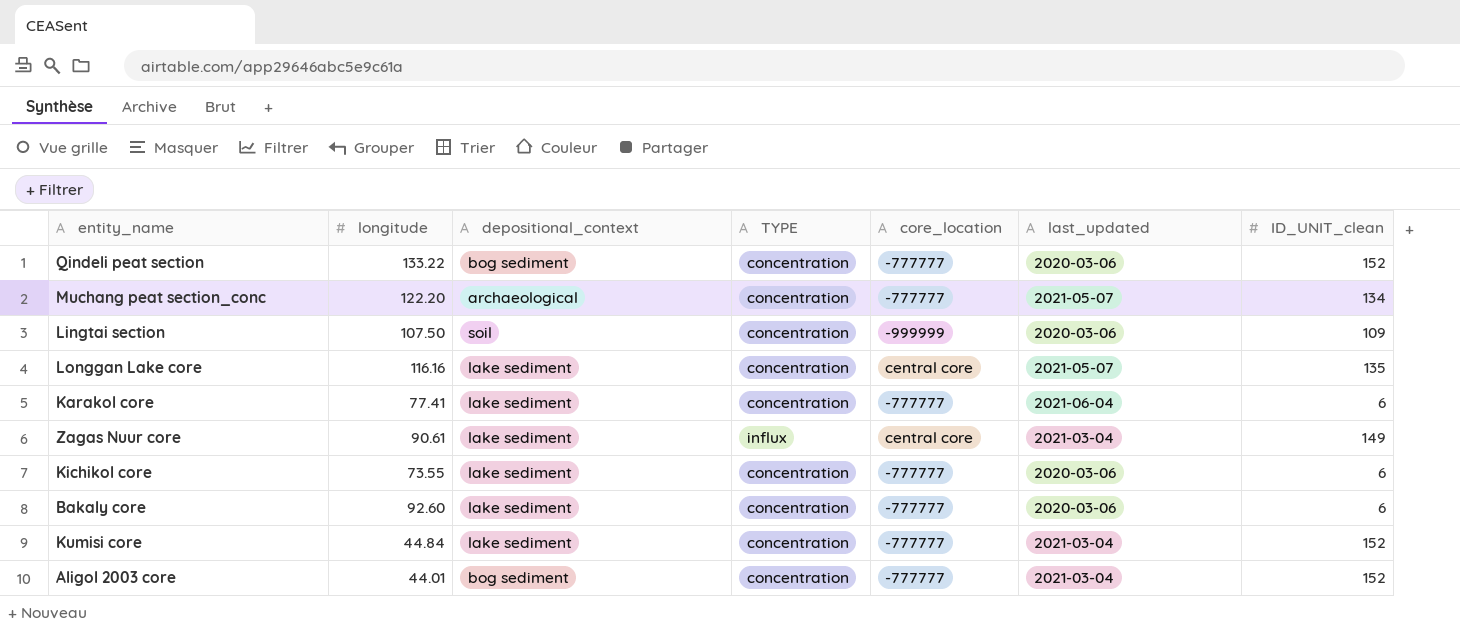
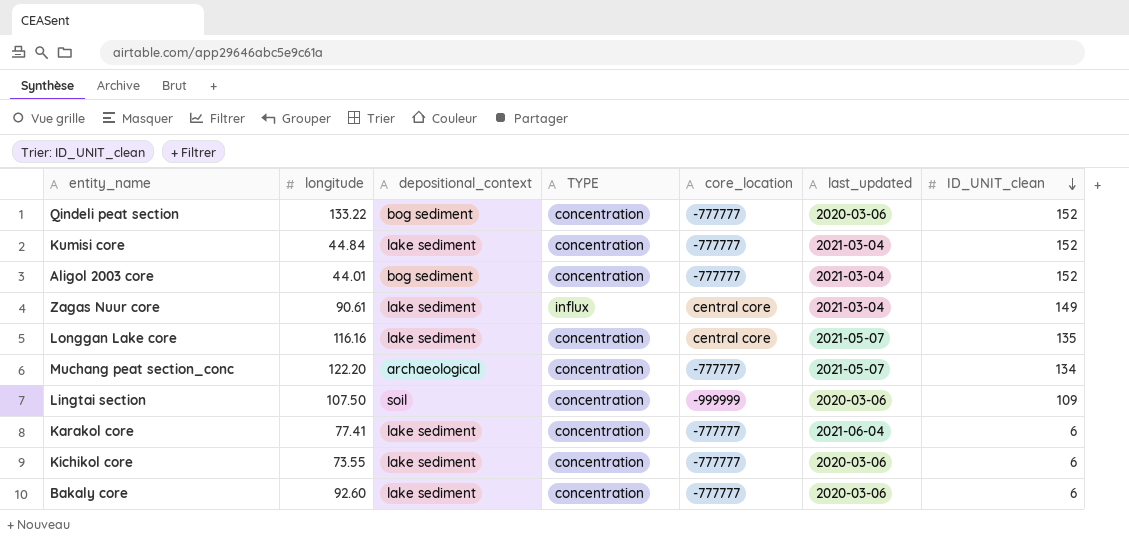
row order: none -> ID_UNIT_clean descending

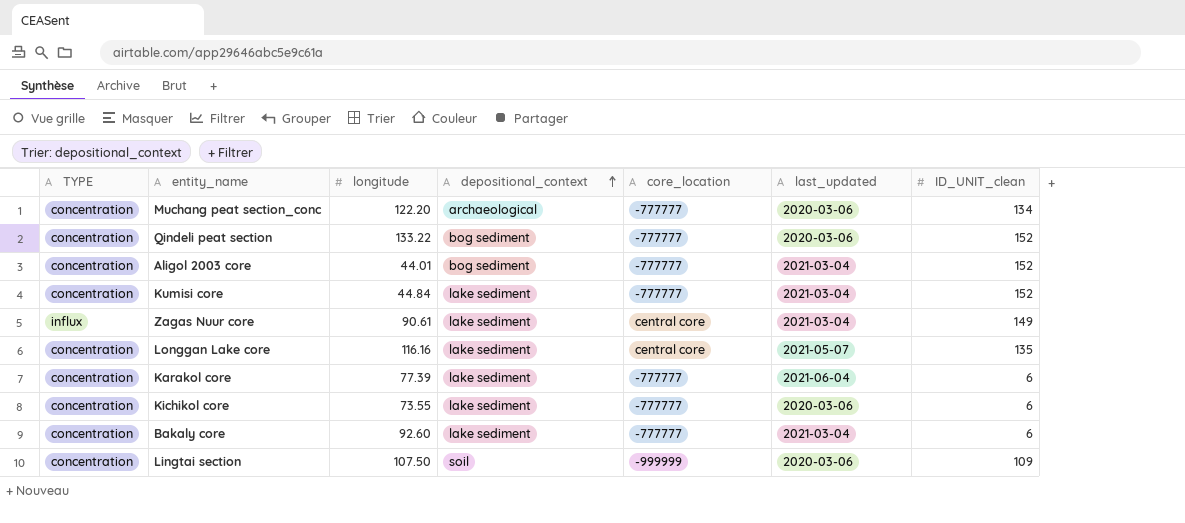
row order: ID_UNIT_clean descending -> depositional_context ascending
column TYPE | position: 4 -> 1
Muchang peat section_conc | last_updated: 2021-05-07 -> 2020-03-06
Karakol core | longitude: 77.41 -> 77.39
Bakaly core | last_updated: 2020-03-06 -> 2021-03-04

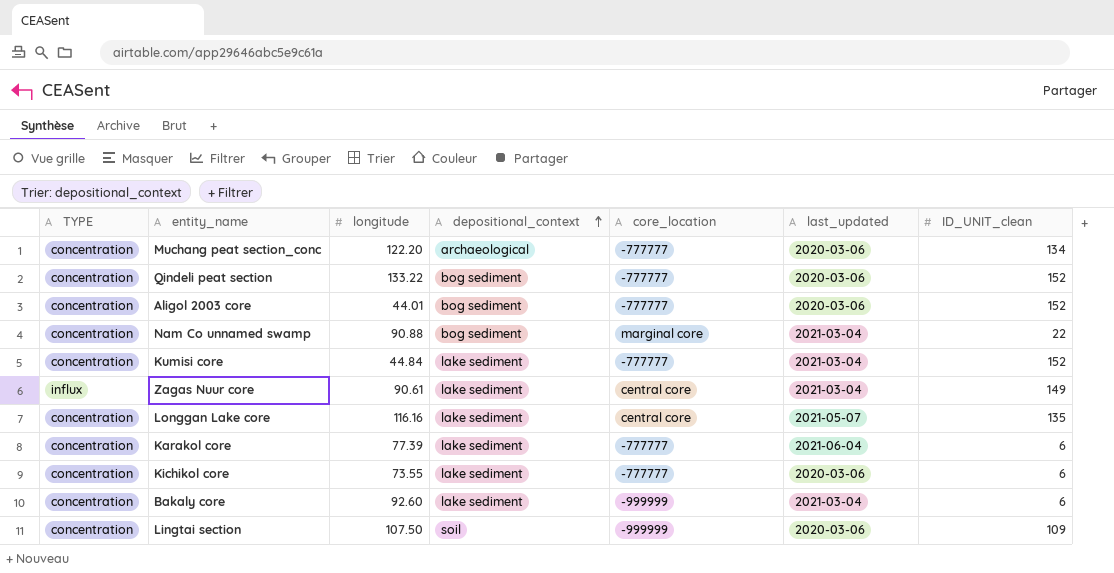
Aligol 2003 core | last_updated: 2021-03-04 -> 2020-03-06
row Nam Co unnamed swamp: none -> concentration | 90.88 | bog sediment | marginal core | 2021-03-04 | 22
Bakaly core | core_location: -777777 -> -999999

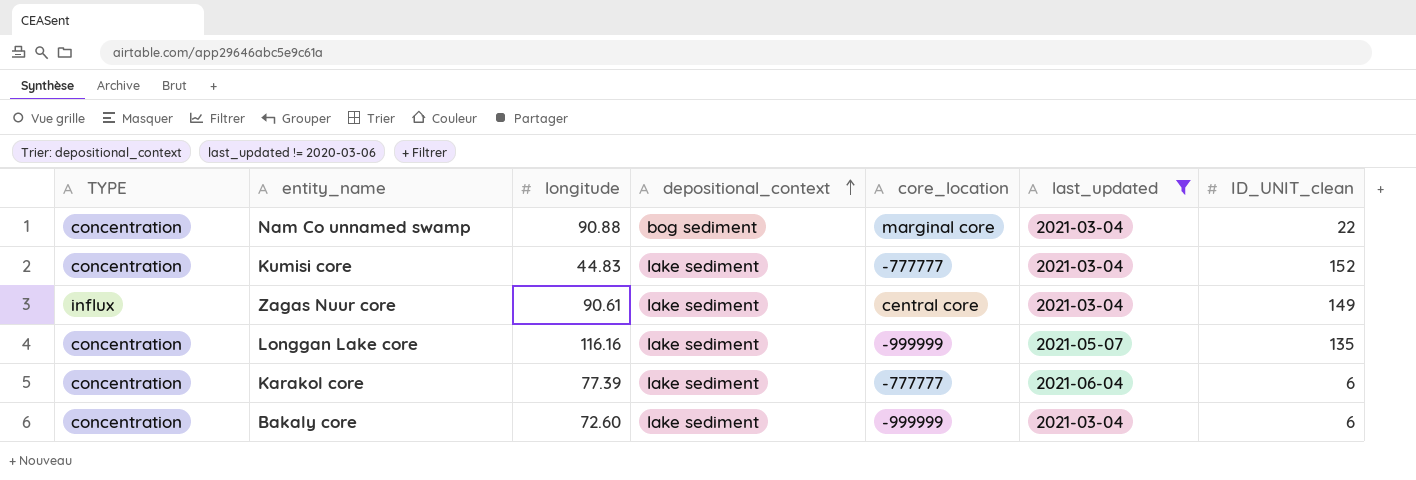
filter: none -> last_updated != 2020-03-06
Kumisi core | longitude: 44.84 -> 44.83
Longgan Lake core | core_location: central core -> -999999
Bakaly core | longitude: 92.60 -> 72.60

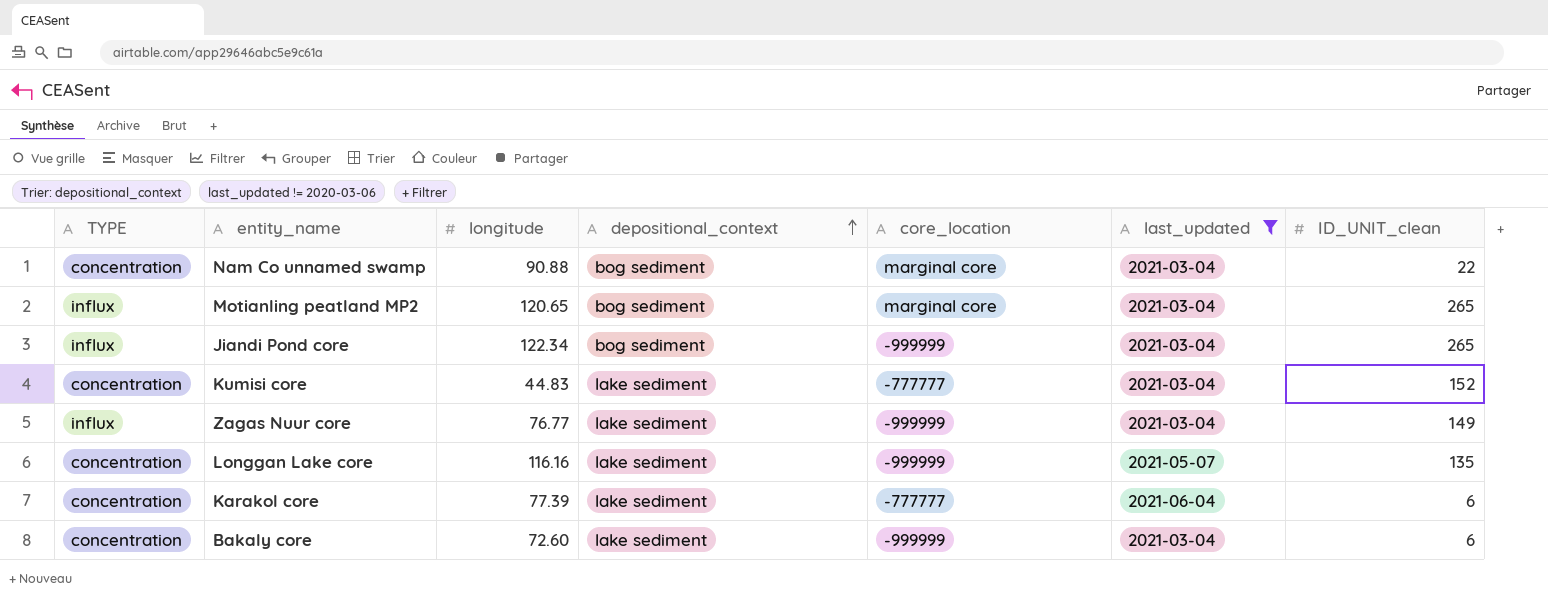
row Motianling peatland MP2: none -> influx | 120.65 | bog sediment | marginal core | 2021-03-04 | 265
row Jiandi Pond core: none -> influx | 122.34 | bog sediment | -999999 | 2021-03-04 | 265
Zagas Nuur core | longitude: 90.61 -> 76.77
Zagas Nuur core | core_location: central core -> -999999

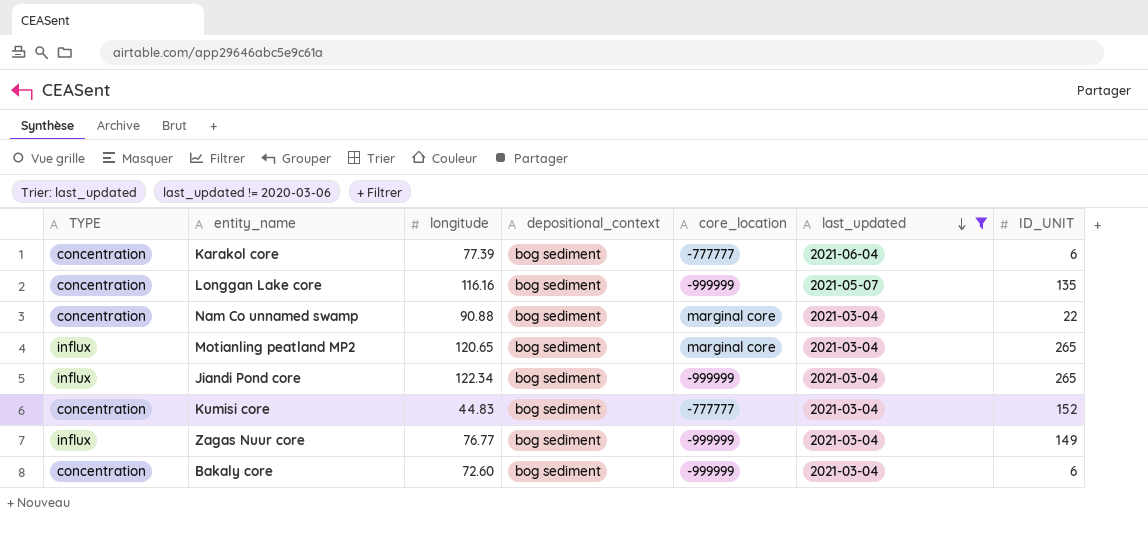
row order: depositional_context ascending -> last_updated descending
column name: ID_UNIT_clean -> ID_UNIT
Karakol core | depositional_context: lake sediment -> bog sediment
Longgan Lake core | depositional_context: lake sediment -> bog sediment
Kumisi core | depositional_context: lake sediment -> bog sediment
Zagas Nuur core | depositional_context: lake sediment -> bog sediment
Bakaly core | depositional_context: lake sediment -> bog sediment

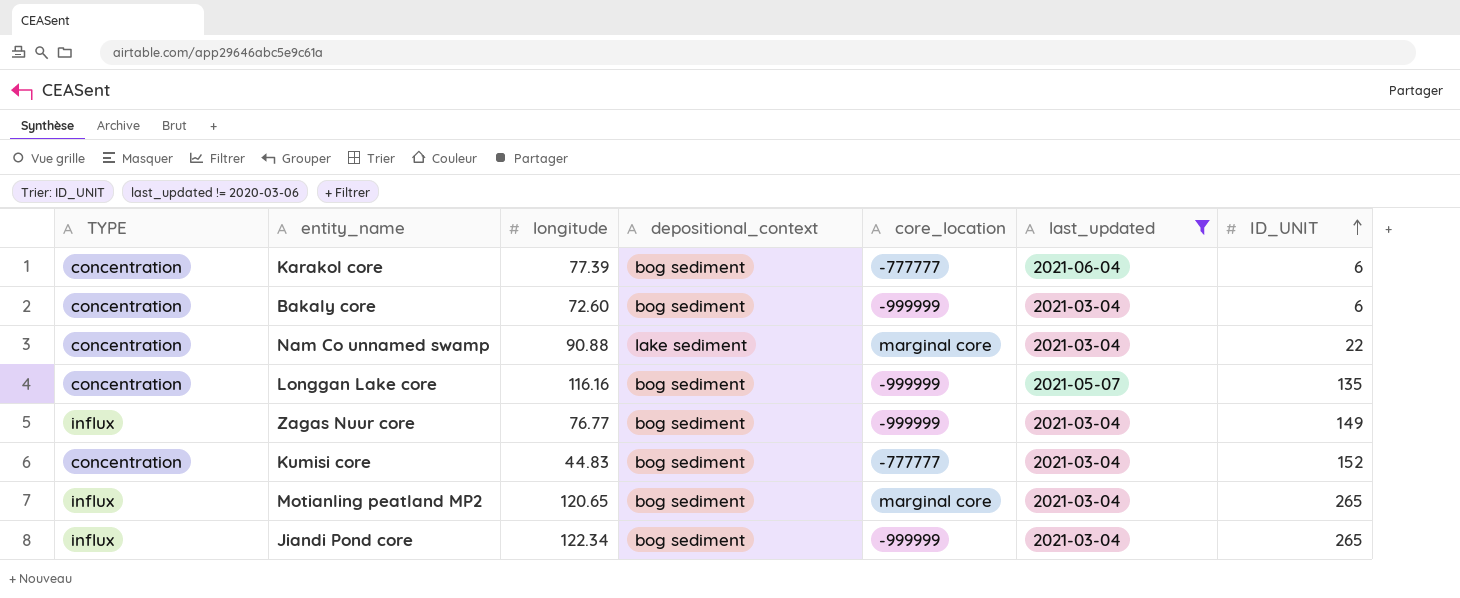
row order: last_updated descending -> ID_UNIT ascending
Nam Co unnamed swamp | depositional_context: bog sediment -> lake sediment

